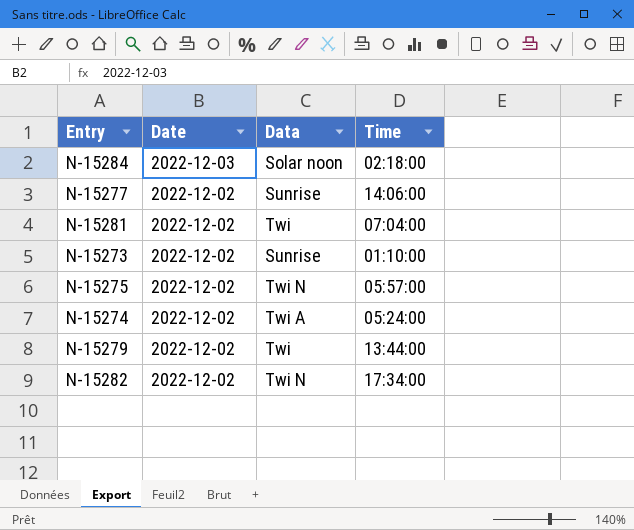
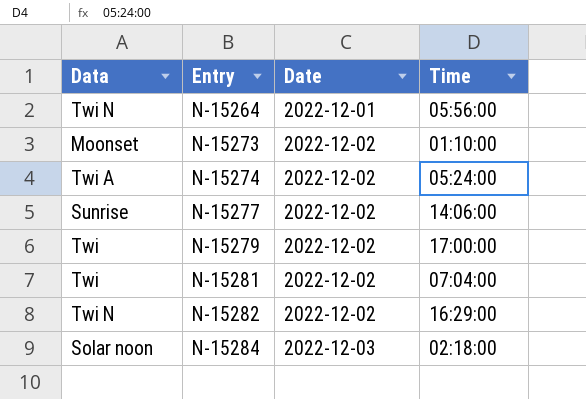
row order: Date descending -> Entry ascending
column Data | position: 3 -> 1
row N-15275: 2022-12-02 | Twi N | 05:57:00 -> none
row N-15264: none -> Twi N | 2022-12-01 | 05:56:00
N-15273 | Data: Sunrise -> Moonset
N-15279 | Time: 13:44:00 -> 17:00:00
N-15282 | Time: 17:34:00 -> 16:29:00

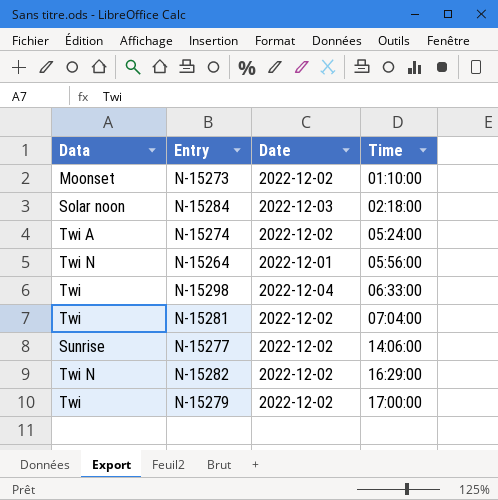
row order: Entry ascending -> Time ascending
row N-15298: none -> Twi | 2022-12-04 | 06:33:00

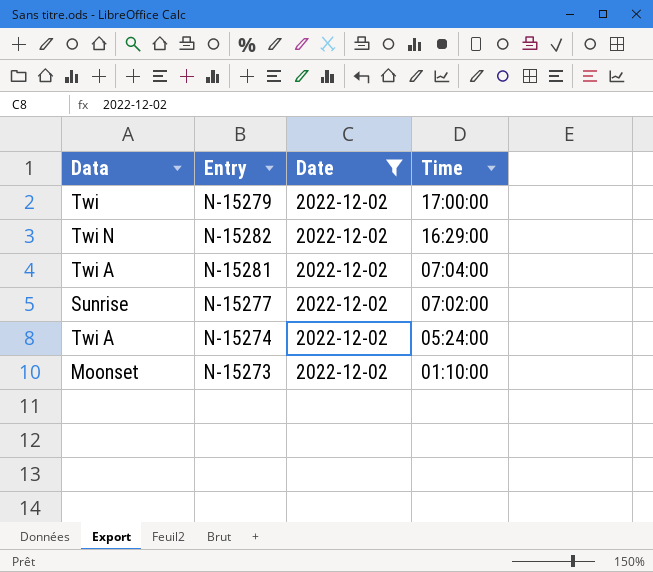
filter: none -> Date = 2022-12-02
row order: Time ascending -> Time descending
N-15281 | Data: Twi -> Twi A
N-15277 | Time: 14:06:00 -> 07:02:00

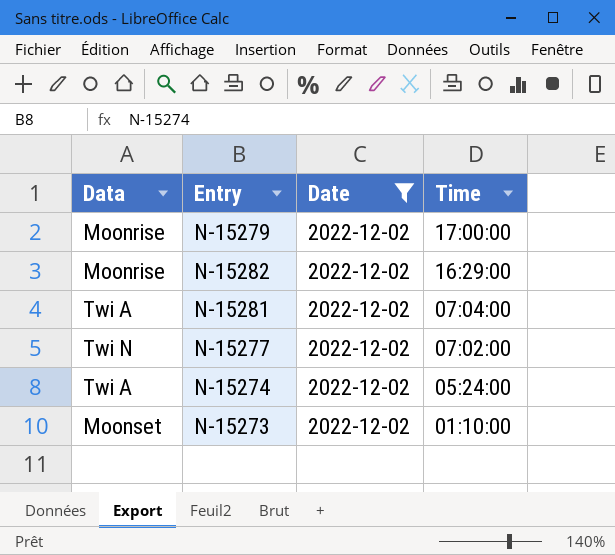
N-15279 | Data: Twi -> Moonrise
N-15282 | Data: Twi N -> Moonrise
N-15277 | Data: Sunrise -> Twi N

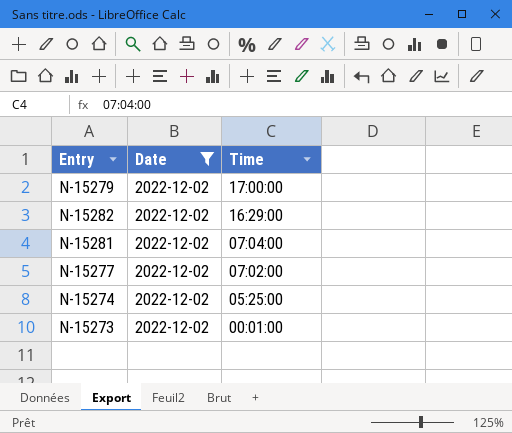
column Data | position: 1 -> none
N-15274 | Time: 05:24:00 -> 05:25:00
N-15273 | Time: 01:10:00 -> 00:01:00

